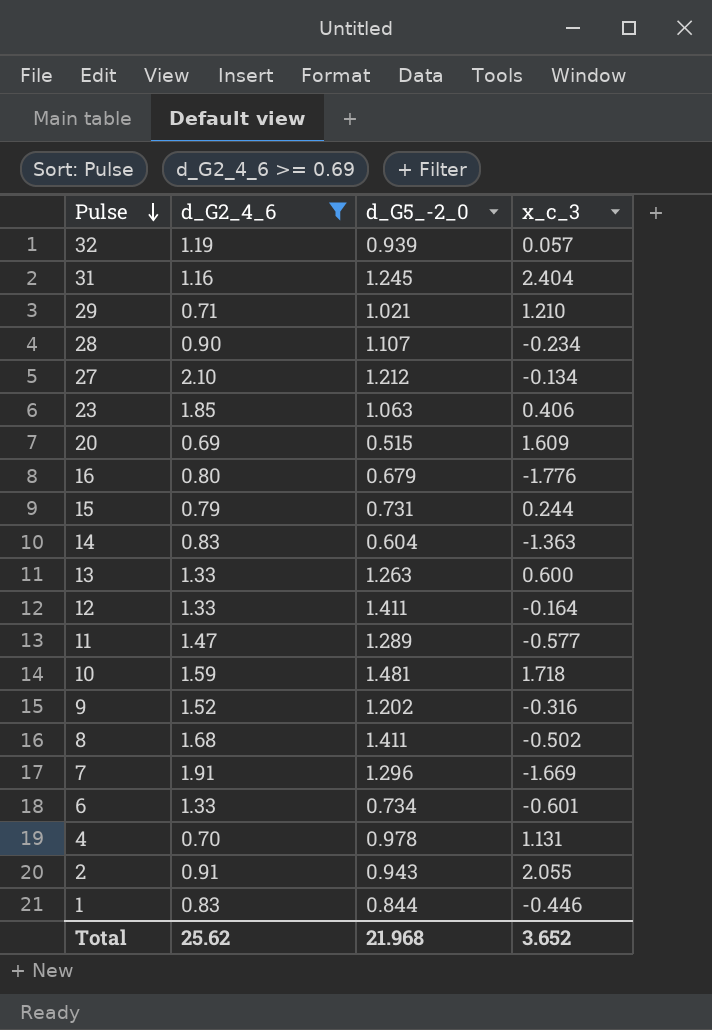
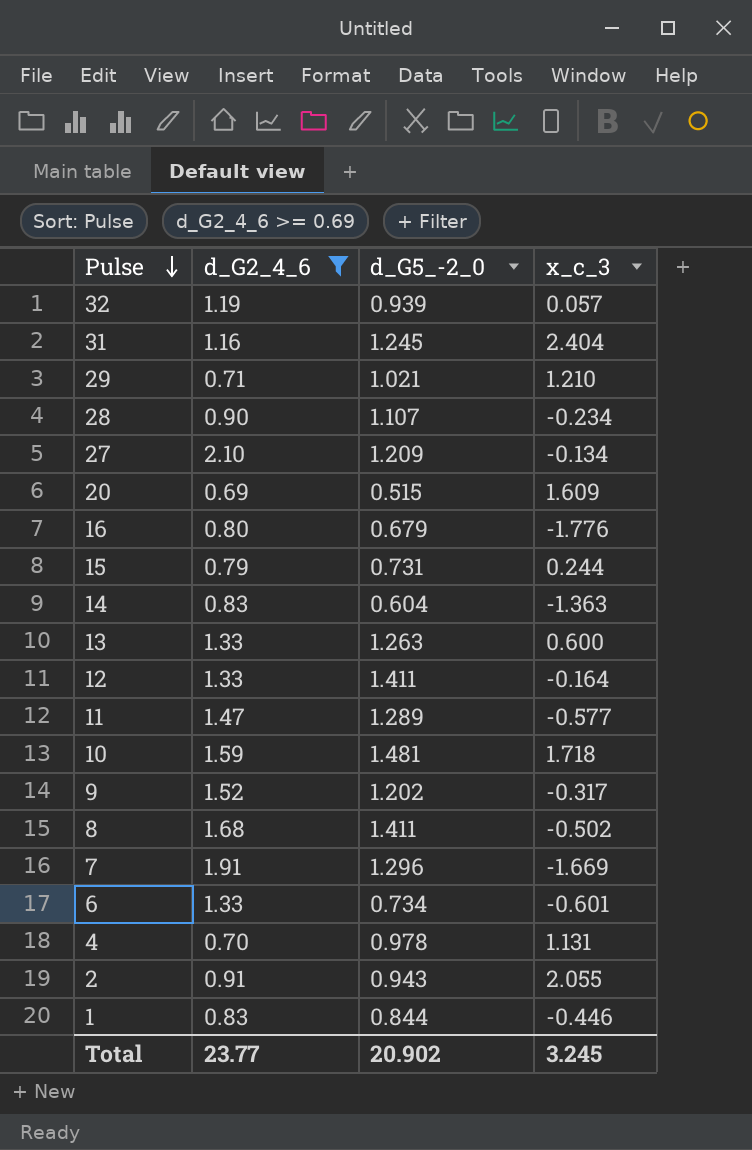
row 23: 1.85 | 1.063 | 0.406 -> none
27 | d_G5_-2_0: 1.212 -> 1.209
9 | x_c_3: -0.316 -> -0.317
Total | d_G2_4_6: 25.62 -> 23.77
Total | d_G5_-2_0: 21.968 -> 20.902
Total | x_c_3: 3.652 -> 3.245

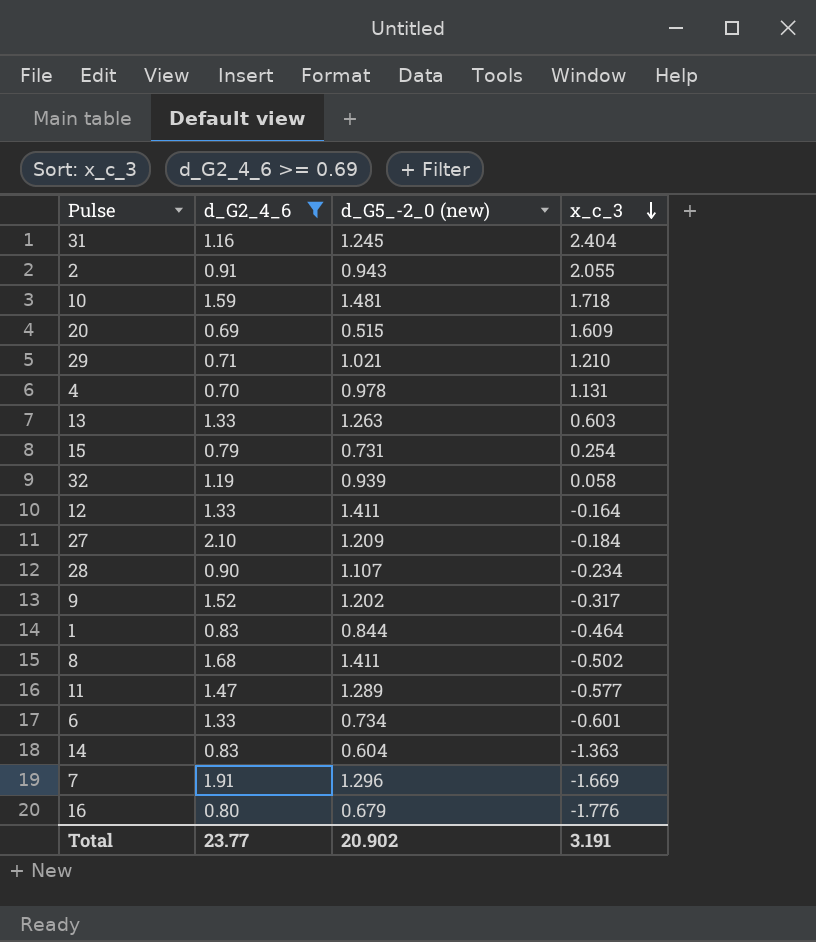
row order: Pulse descending -> x_c_3 descending
column name: d_G5_-2_0 -> d_G5_-2_0 (new)
13 | x_c_3: 0.600 -> 0.603
15 | x_c_3: 0.244 -> 0.254
32 | x_c_3: 0.057 -> 0.058
27 | x_c_3: -0.134 -> -0.184
1 | x_c_3: -0.446 -> -0.464
Total | x_c_3: 3.245 -> 3.191

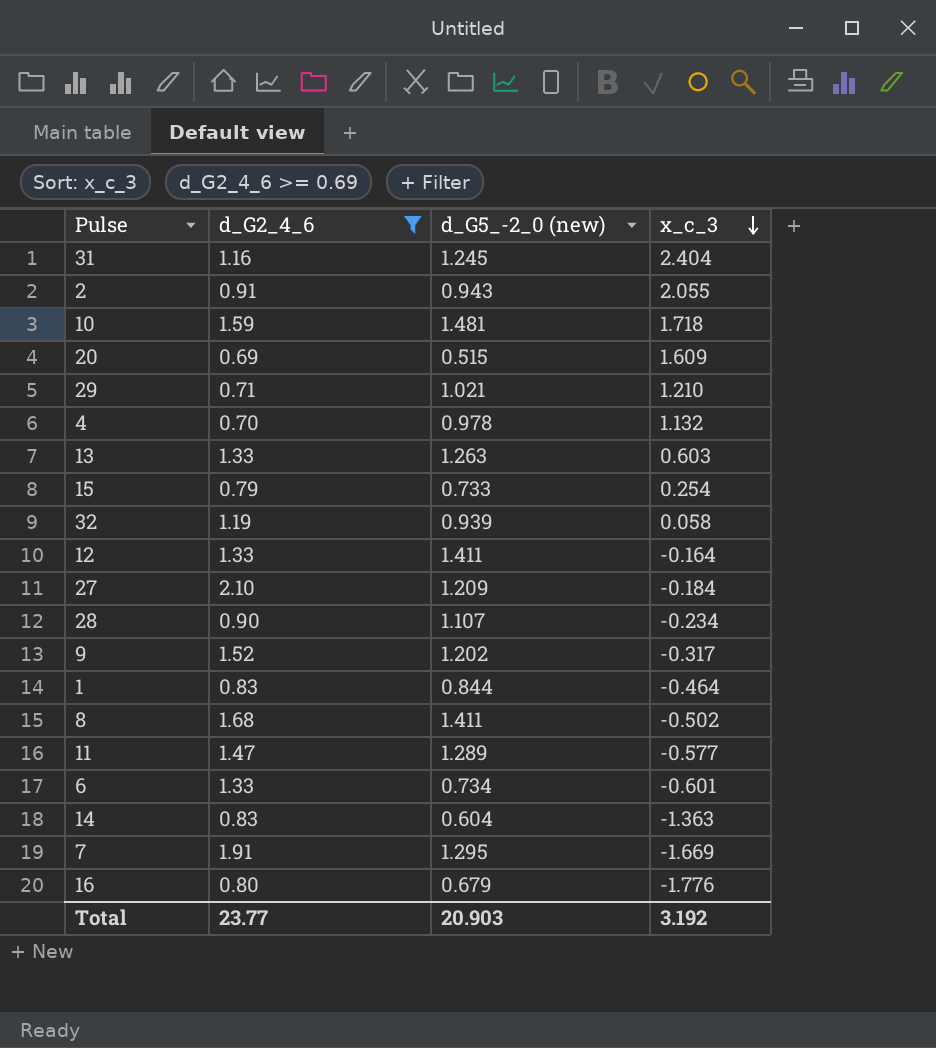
4 | x_c_3: 1.131 -> 1.132
15 | d_G5_-2_0 (new): 0.731 -> 0.733
7 | d_G5_-2_0 (new): 1.296 -> 1.295
Total | d_G5_-2_0 (new): 20.902 -> 20.903
Total | x_c_3: 3.191 -> 3.192

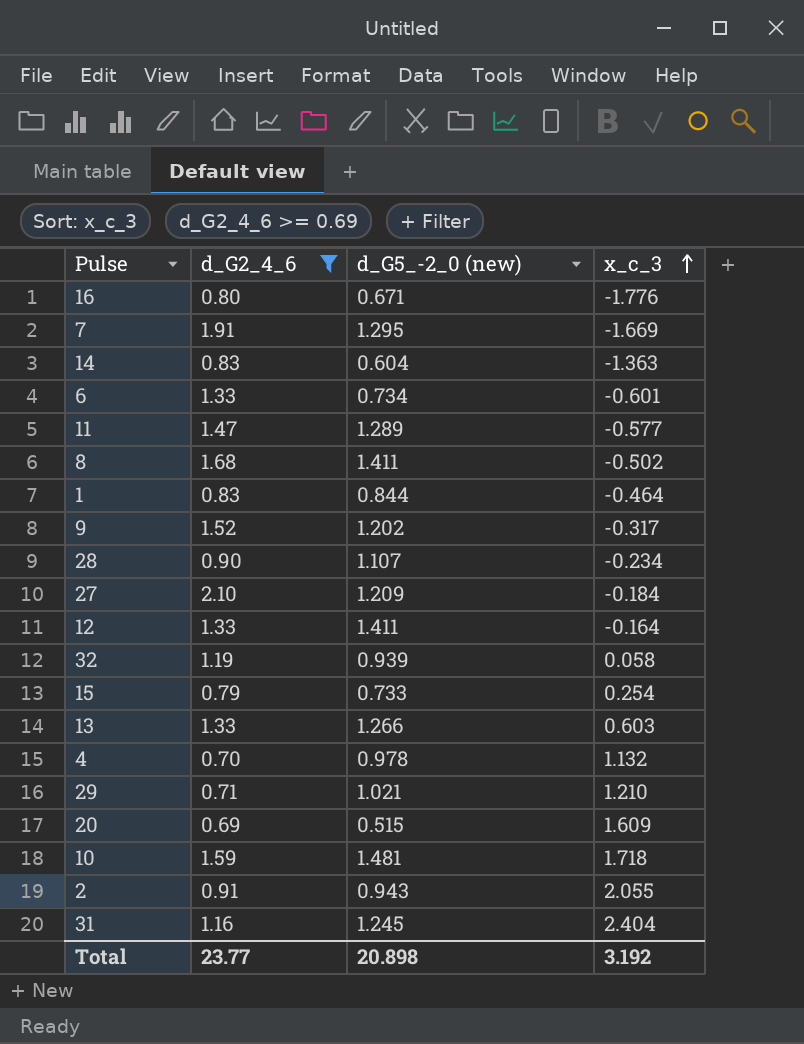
row order: x_c_3 descending -> x_c_3 ascending
16 | d_G5_-2_0 (new): 0.679 -> 0.671
13 | d_G5_-2_0 (new): 1.263 -> 1.266
Total | d_G5_-2_0 (new): 20.903 -> 20.898

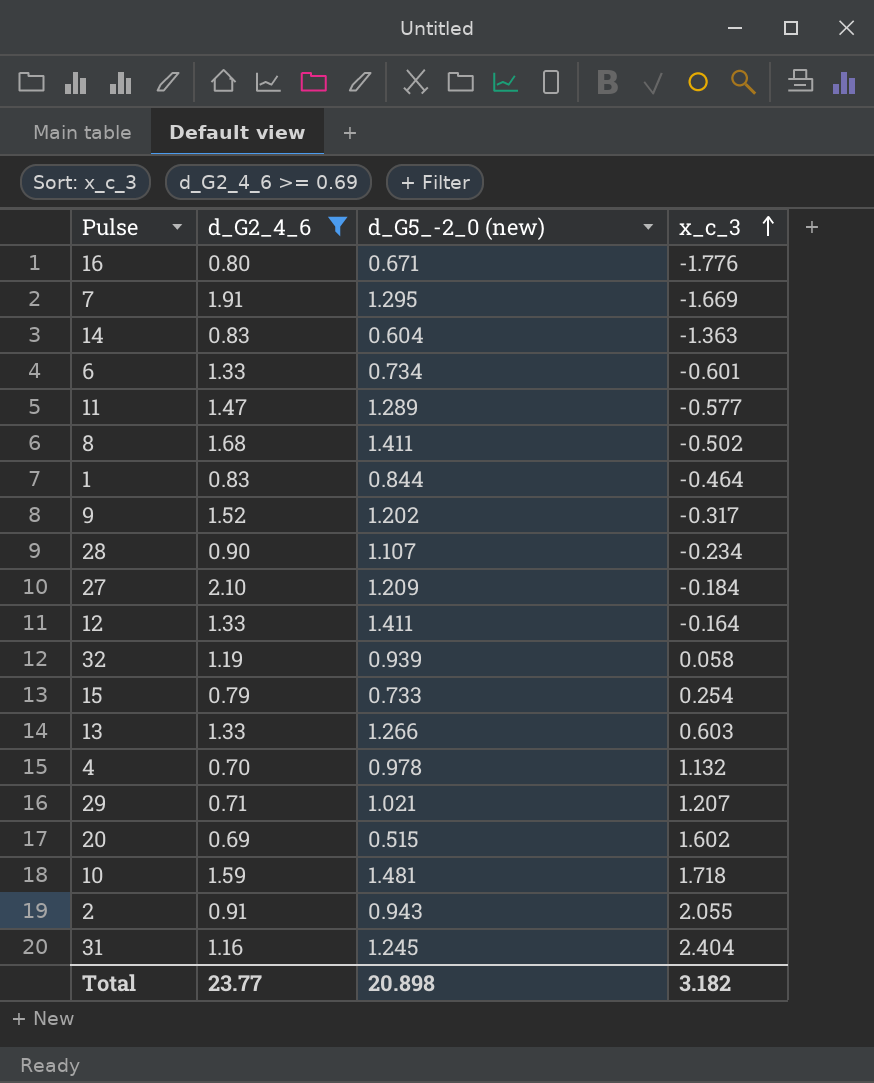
29 | x_c_3: 1.210 -> 1.207
20 | x_c_3: 1.609 -> 1.602
Total | x_c_3: 3.192 -> 3.182

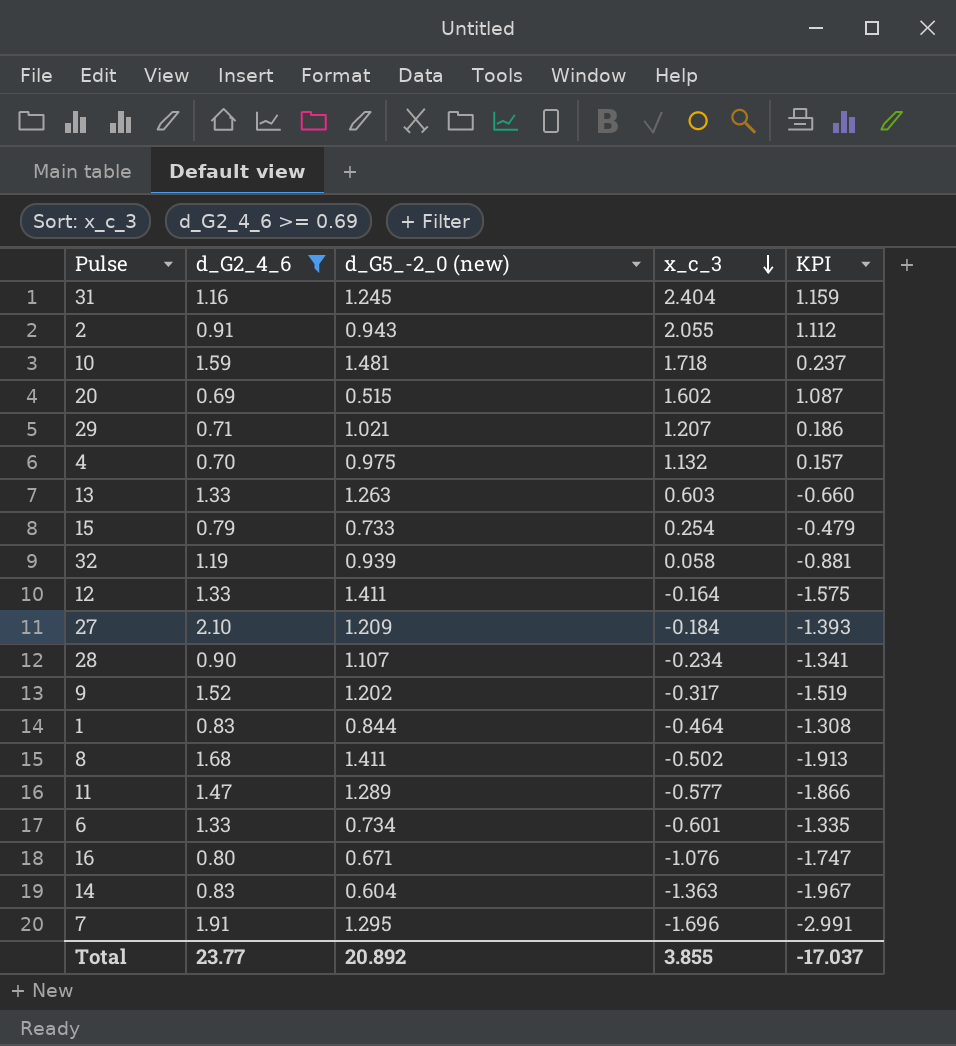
row order: x_c_3 ascending -> x_c_3 descending
column KPI | formula: none -> [x_c_3] - [d_G5_-2_0 (new)]
4 | d_G5_-2_0 (new): 0.978 -> 0.975
13 | d_G5_-2_0 (new): 1.266 -> 1.263
16 | x_c_3: -1.776 -> -1.076
7 | x_c_3: -1.669 -> -1.696
Total | d_G5_-2_0 (new): 20.898 -> 20.892
Total | x_c_3: 3.182 -> 3.855

